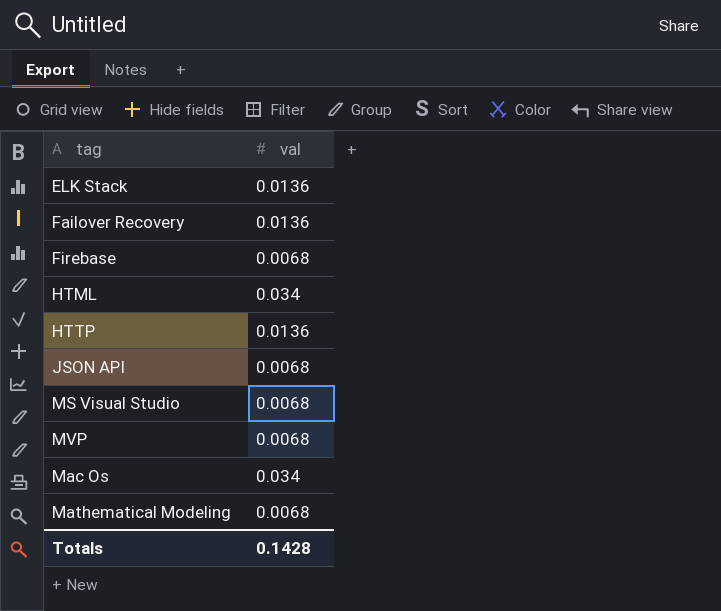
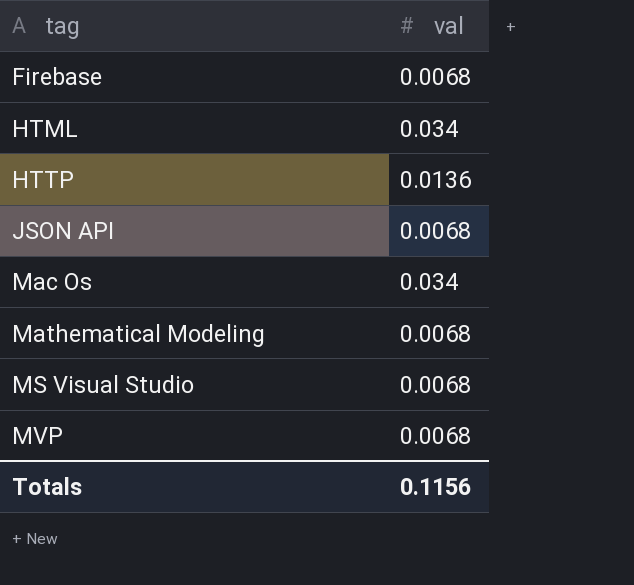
row order: none -> tag ascending
row ELK Stack: 0.0136 -> none
row Failover Recovery: 0.0136 -> none
Totals | val: 0.1428 -> 0.1156

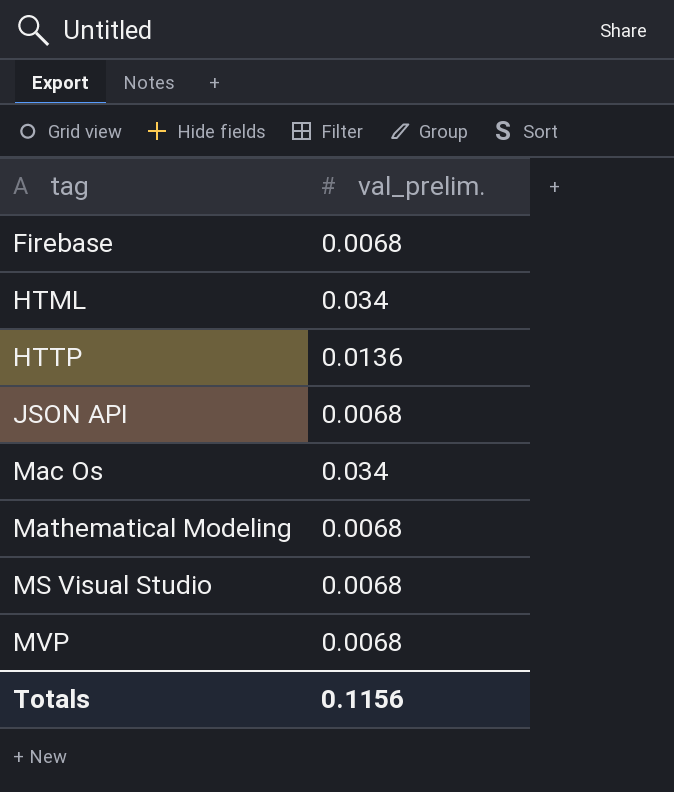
column name: val -> val_prelim.

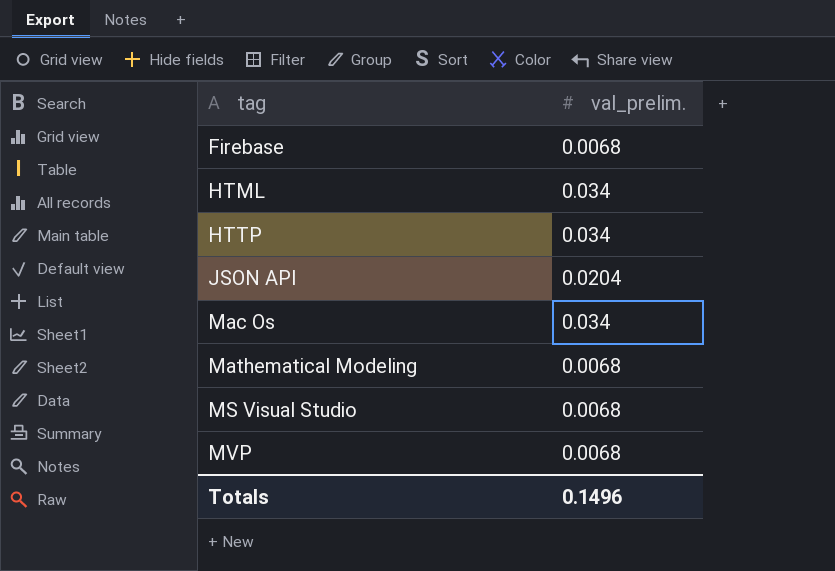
HTTP | val_prelim.: 0.0136 -> 0.034
JSON API | val_prelim.: 0.0068 -> 0.0204
Totals | val_prelim.: 0.1156 -> 0.1496

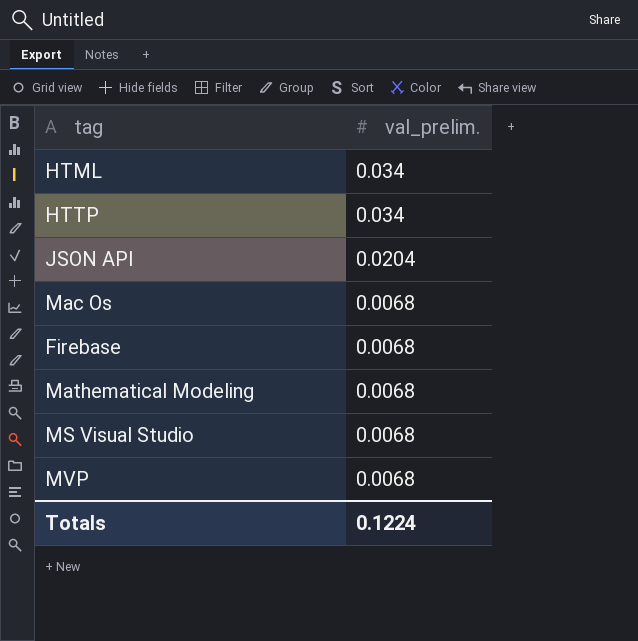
row order: tag ascending -> val_prelim. descending
Mac Os | val_prelim.: 0.034 -> 0.0068
Totals | val_prelim.: 0.1496 -> 0.1224

